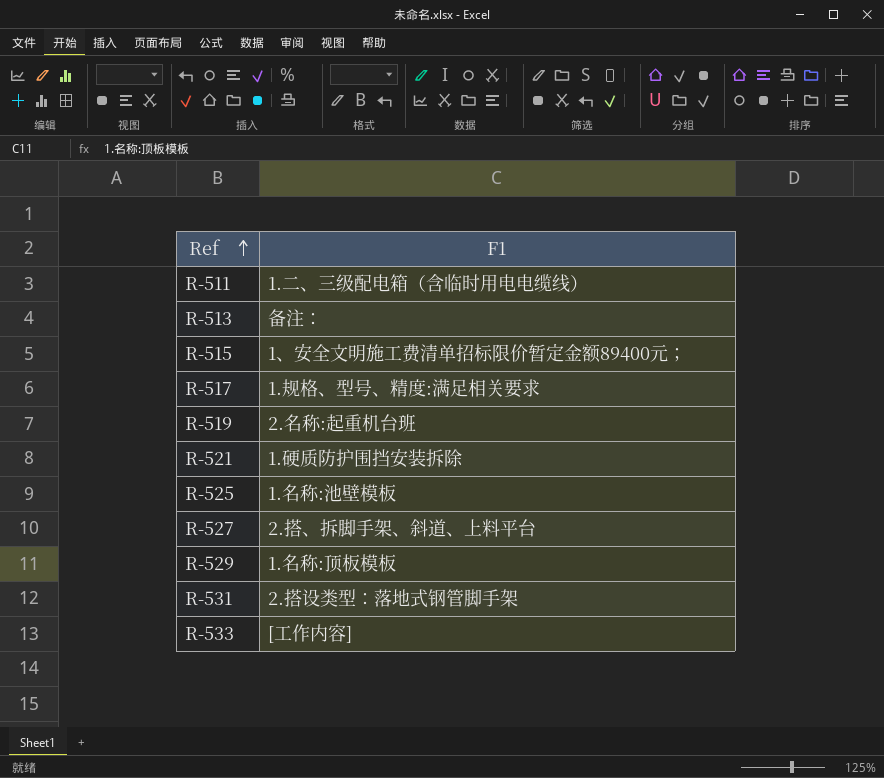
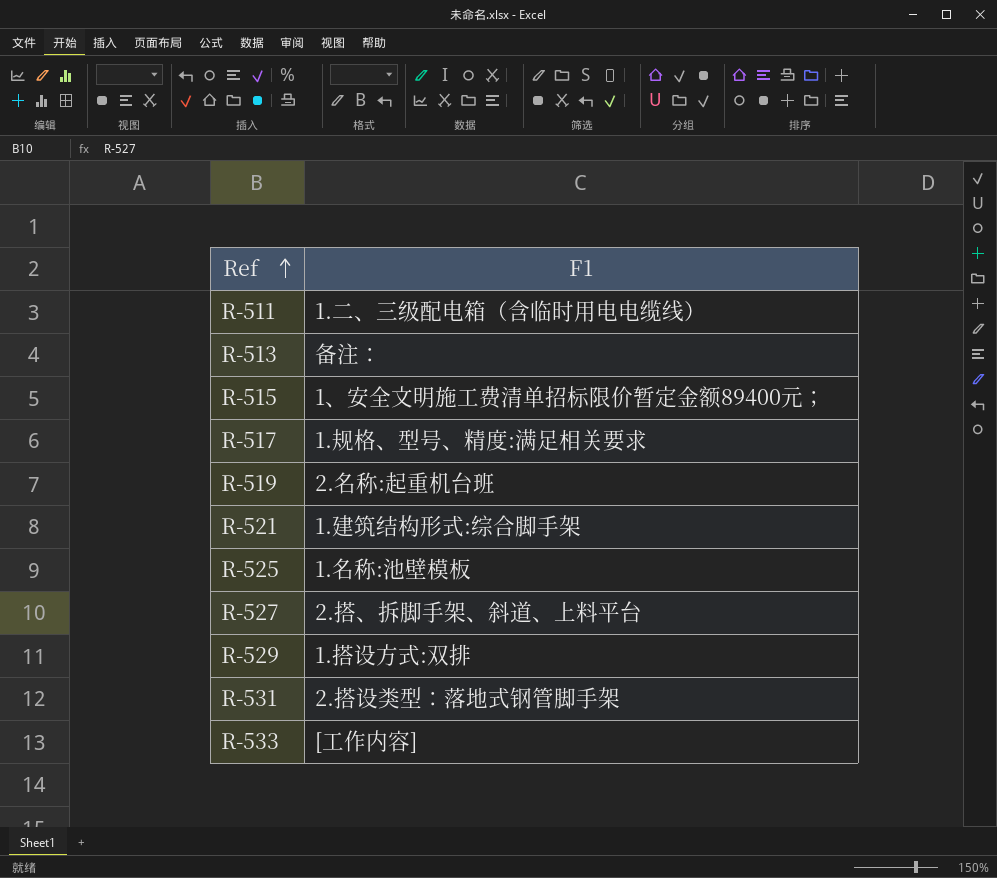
R-521 | F1: 1.硬质防护围挡安装拆除 -> 1.建筑结构形式:综合脚手架
R-529 | F1: 1.名称:顶板模板 -> 1.搭设方式:双排

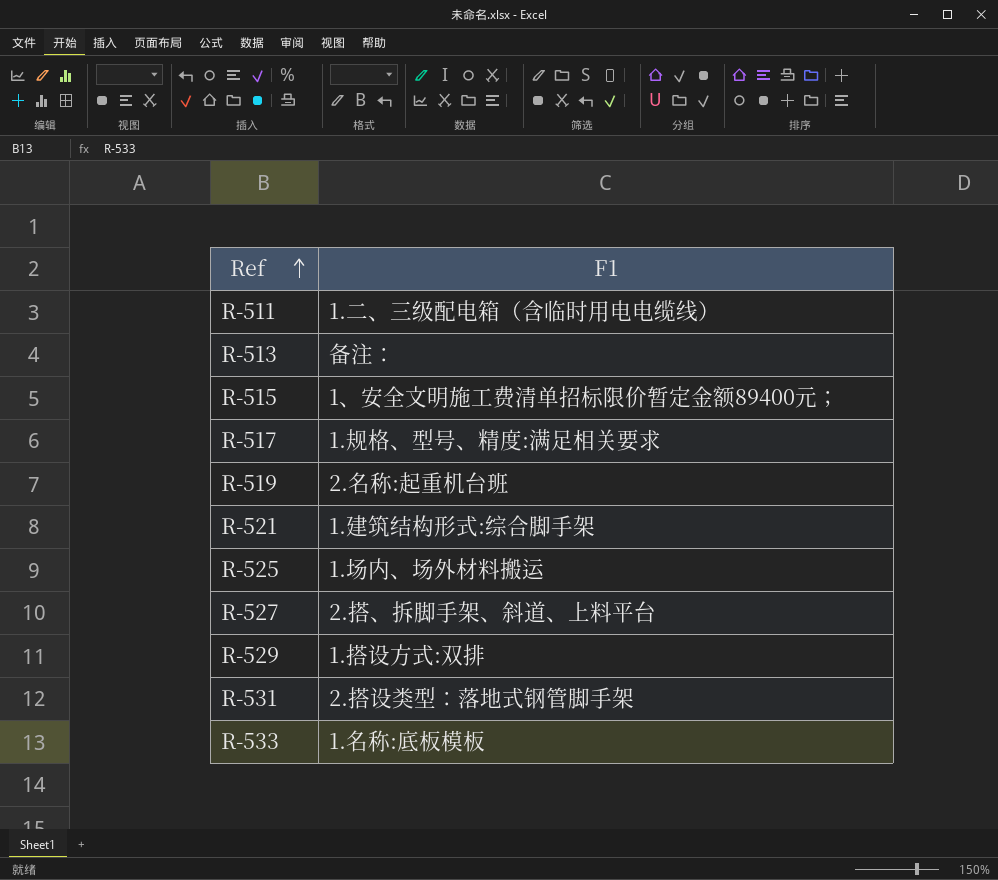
R-525 | F1: 1.名称:池壁模板 -> 1.场内、场外材料搬运
R-533 | F1: [工作内容] -> 1.名称:底板模板

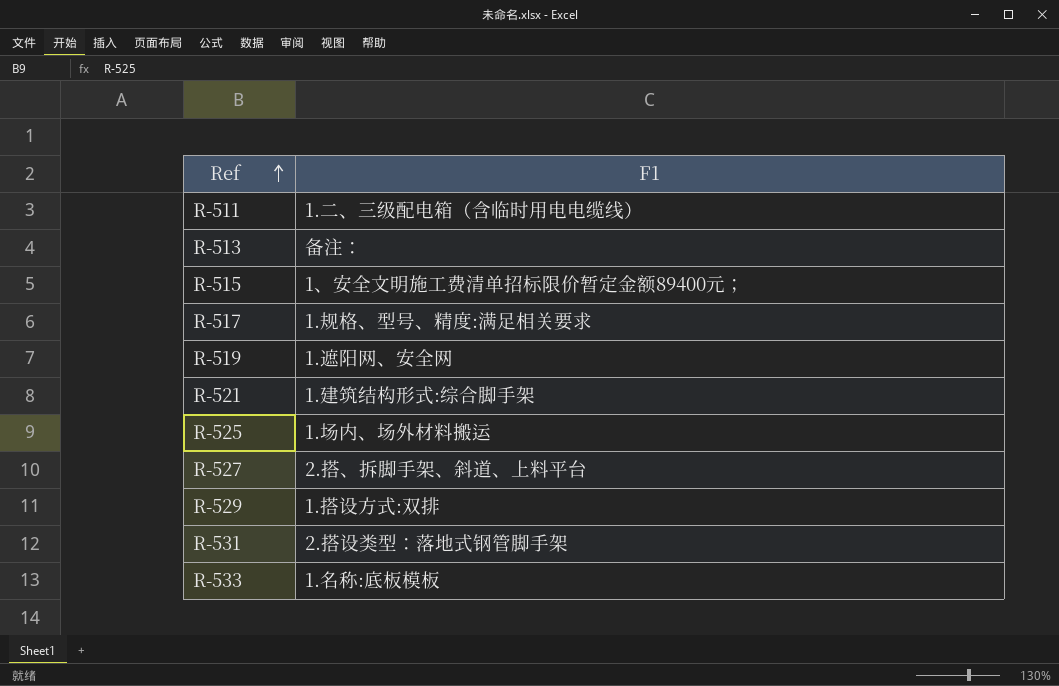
R-519 | F1: 2.名称:起重机台班 -> 1.遮阳网、安全网

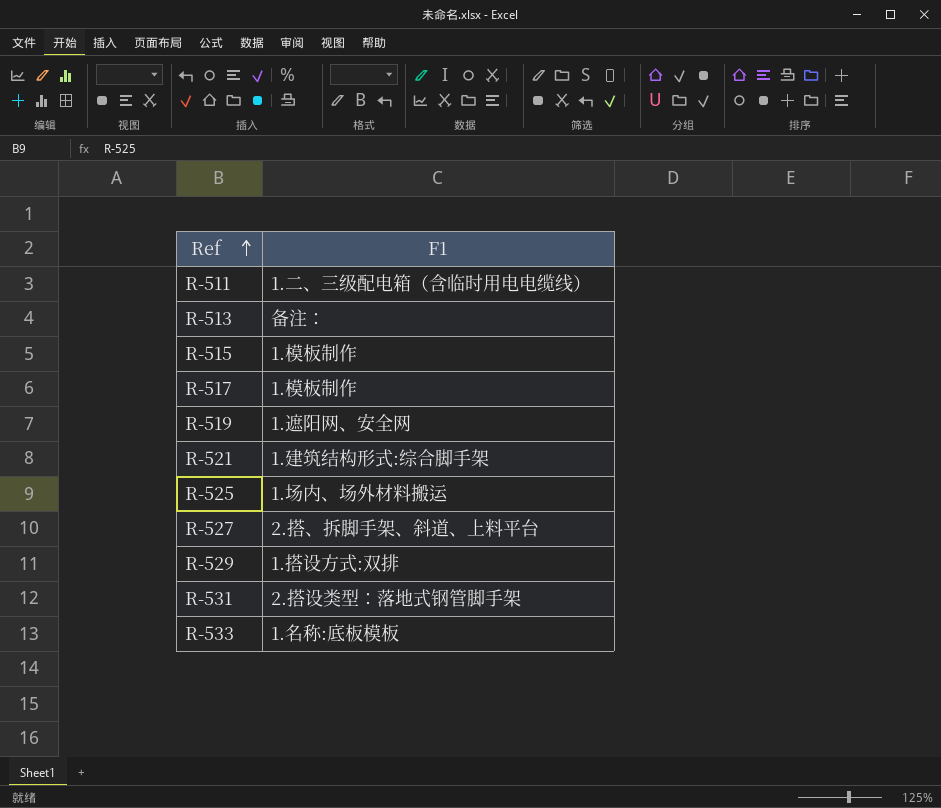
R-515 | F1: 1、安全文明施工费清单招标限价暂定金额89400元； -> 1.模板制作
R-517 | F1: 1.规格、型号、精度:满足相关要求 -> 1.模板制作

